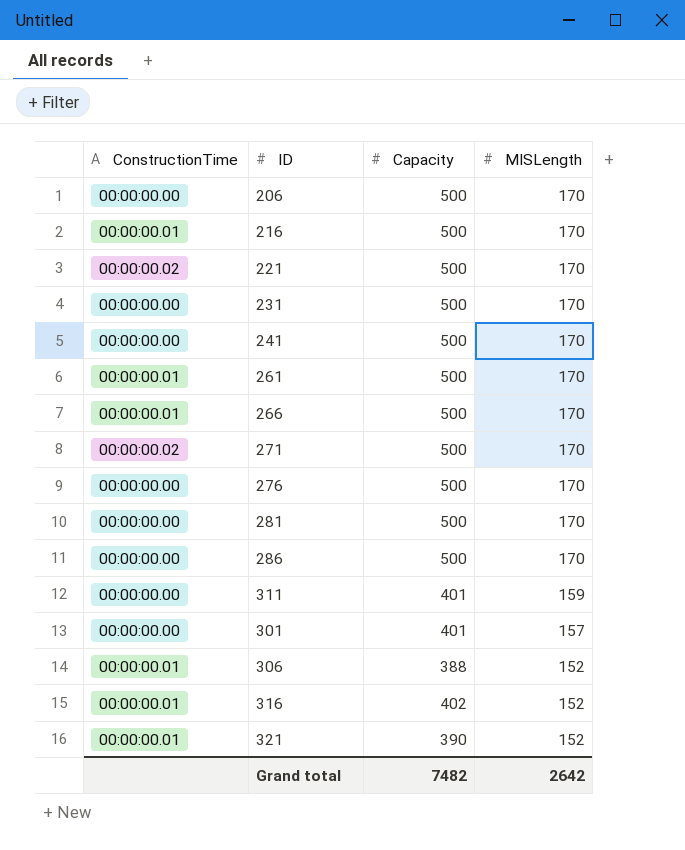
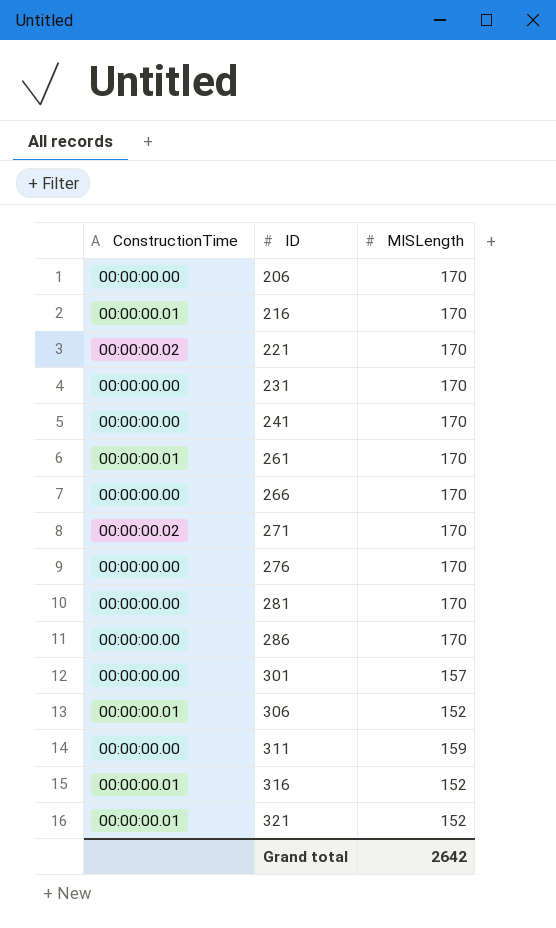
row order: MISLength descending -> ID ascending
column Capacity | position: 3 -> none
266 | ConstructionTime: 00:00:00.01 -> 00:00:00.00

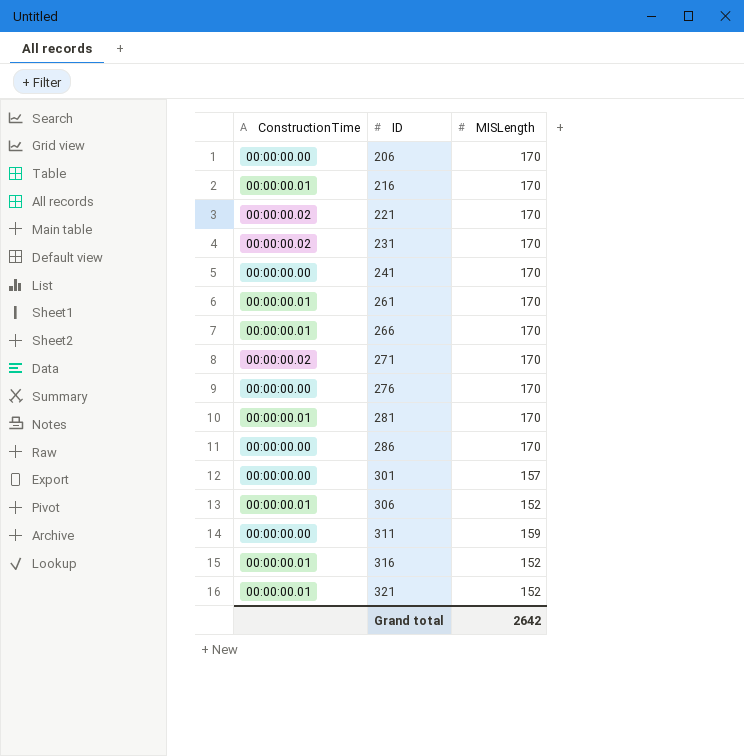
231 | ConstructionTime: 00:00:00.00 -> 00:00:00.02
266 | ConstructionTime: 00:00:00.00 -> 00:00:00.01
281 | ConstructionTime: 00:00:00.00 -> 00:00:00.01

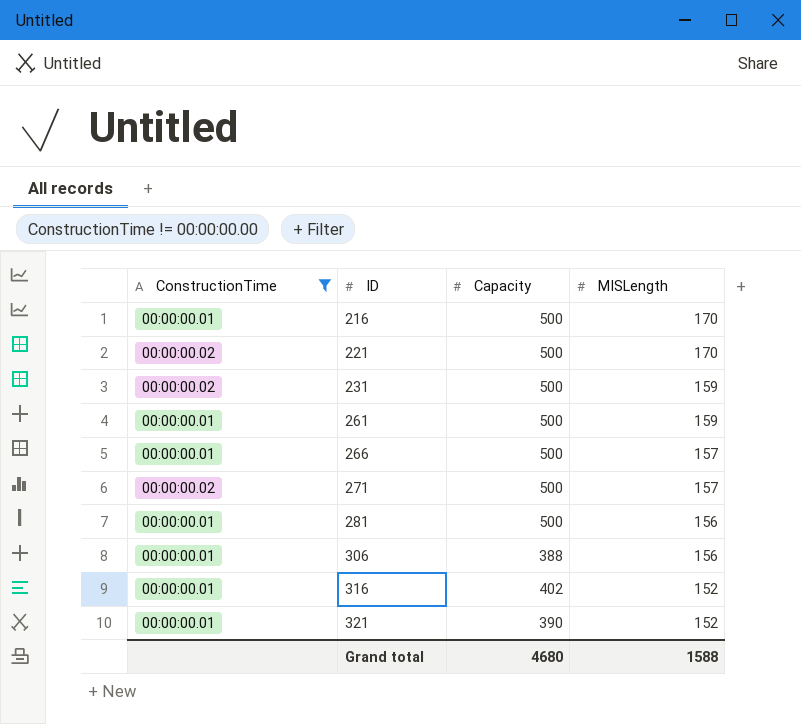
filter: none -> ConstructionTime != 00:00:00.00
column Capacity | position: none -> 3
231 | MISLength: 170 -> 159
261 | MISLength: 170 -> 159
266 | MISLength: 170 -> 157
271 | MISLength: 170 -> 157
281 | MISLength: 170 -> 156
306 | MISLength: 152 -> 156
Grand total | MISLength: 2642 -> 1588

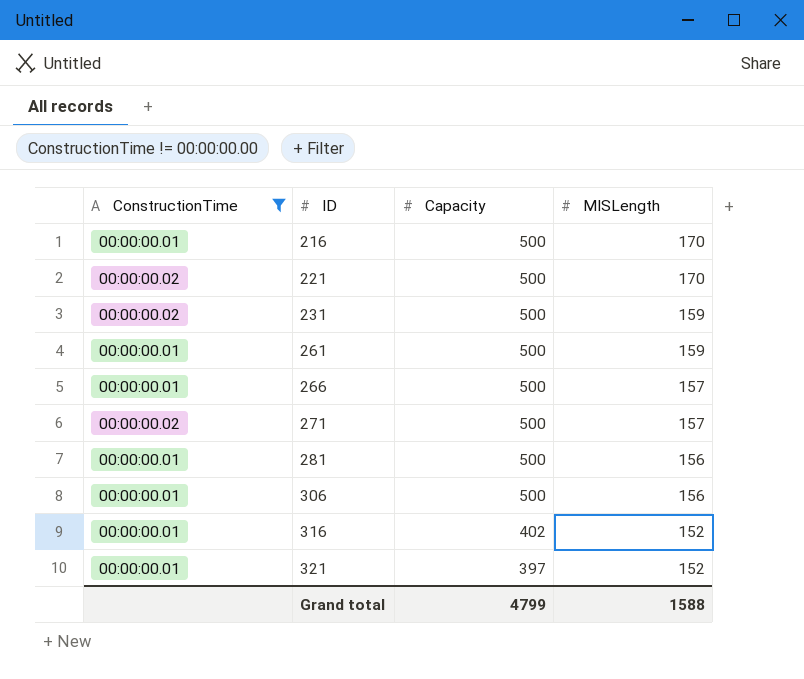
306 | Capacity: 388 -> 500
321 | Capacity: 390 -> 397
Grand total | Capacity: 4680 -> 4799

